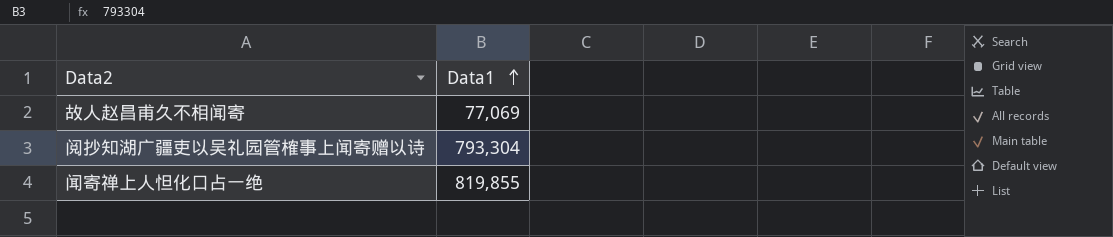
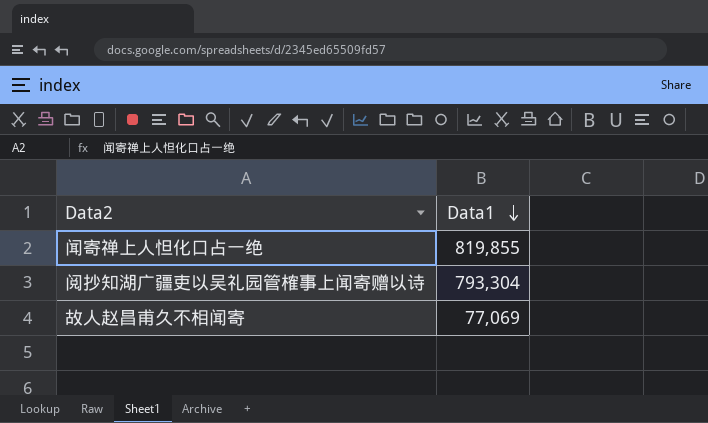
row order: Data1 ascending -> Data1 descending

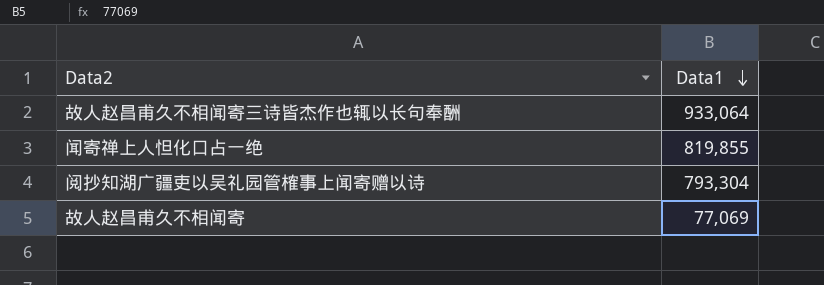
row 故人赵昌甫久不相闻寄三诗皆杰作也辄以长句奉酬: none -> 933,064

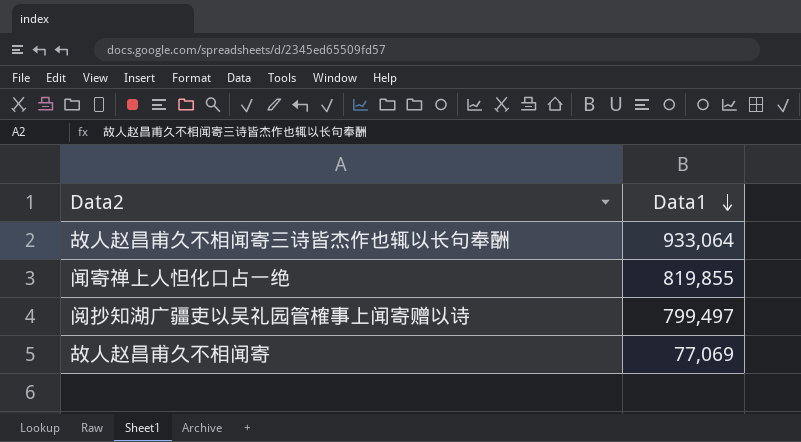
阅抄知湖广疆吏以吴礼园管榷事上闻寄赠以诗 | Data1: 793,304 -> 799,497

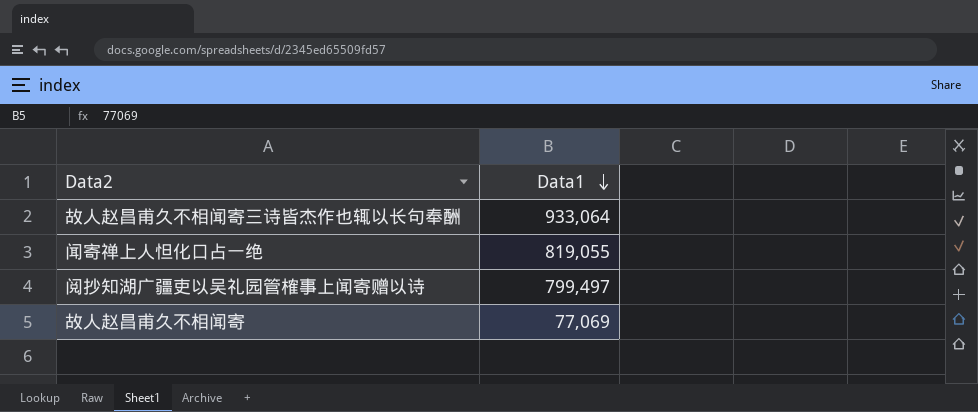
闻寄禅上人怛化口占一绝 | Data1: 819,855 -> 819,055

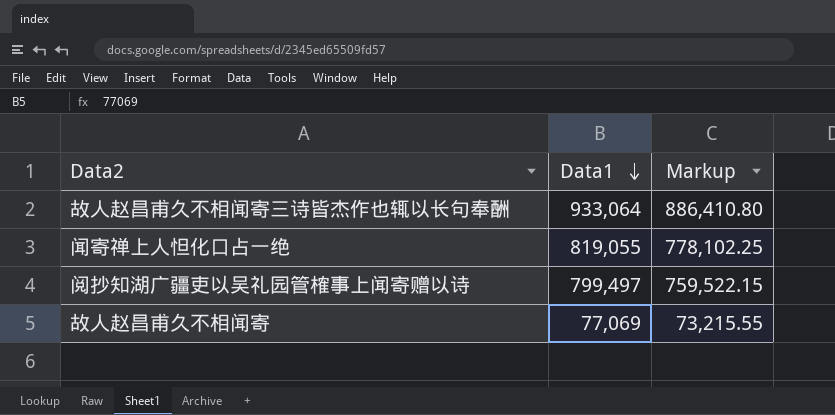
column Markup | formula: none -> [Data1] * 0.95

